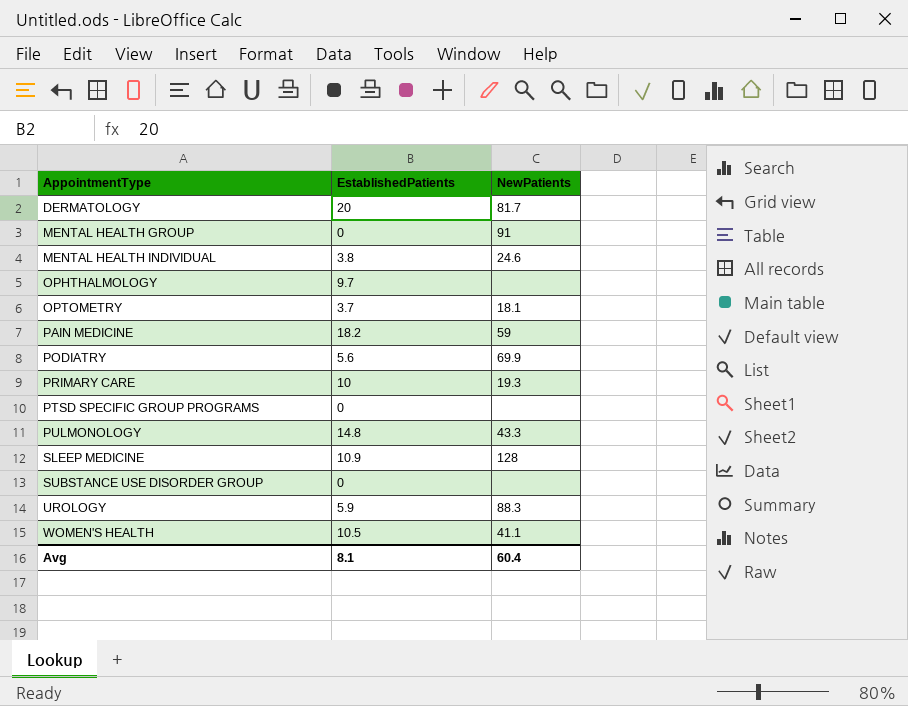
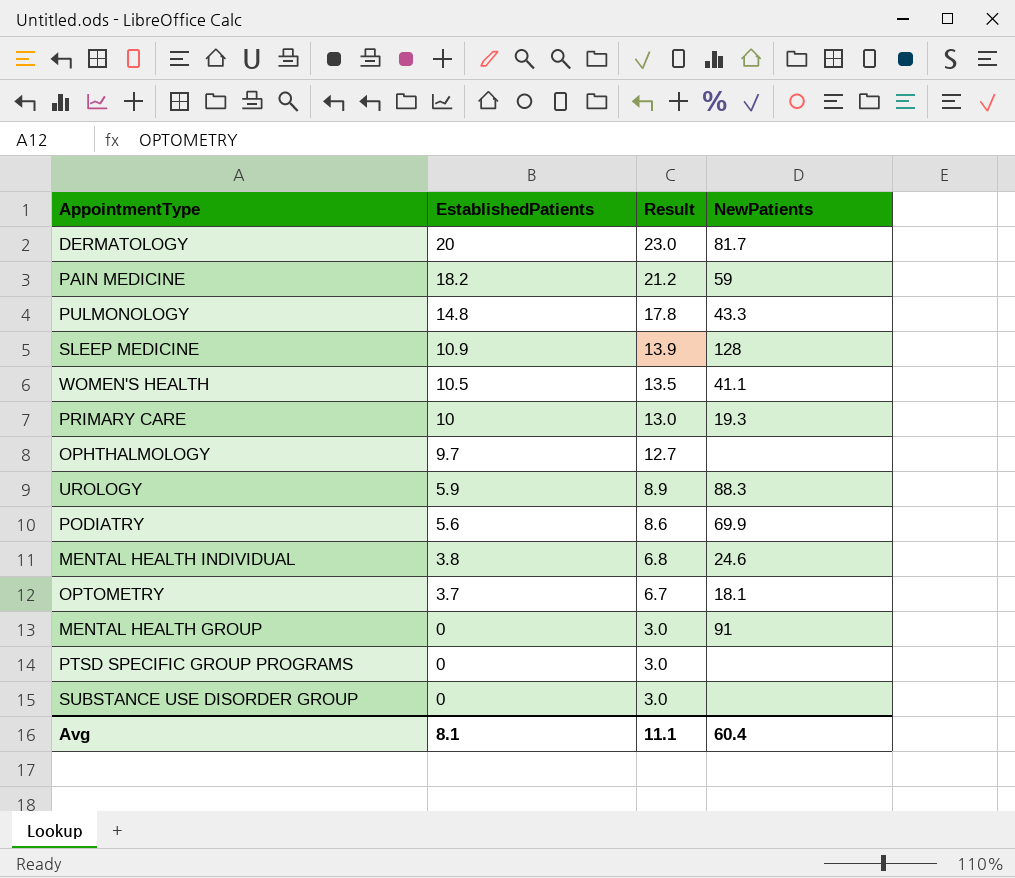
row order: AppointmentType ascending -> EstablishedPatients descending
column Result | formula: none -> [EstablishedPatients] + 3

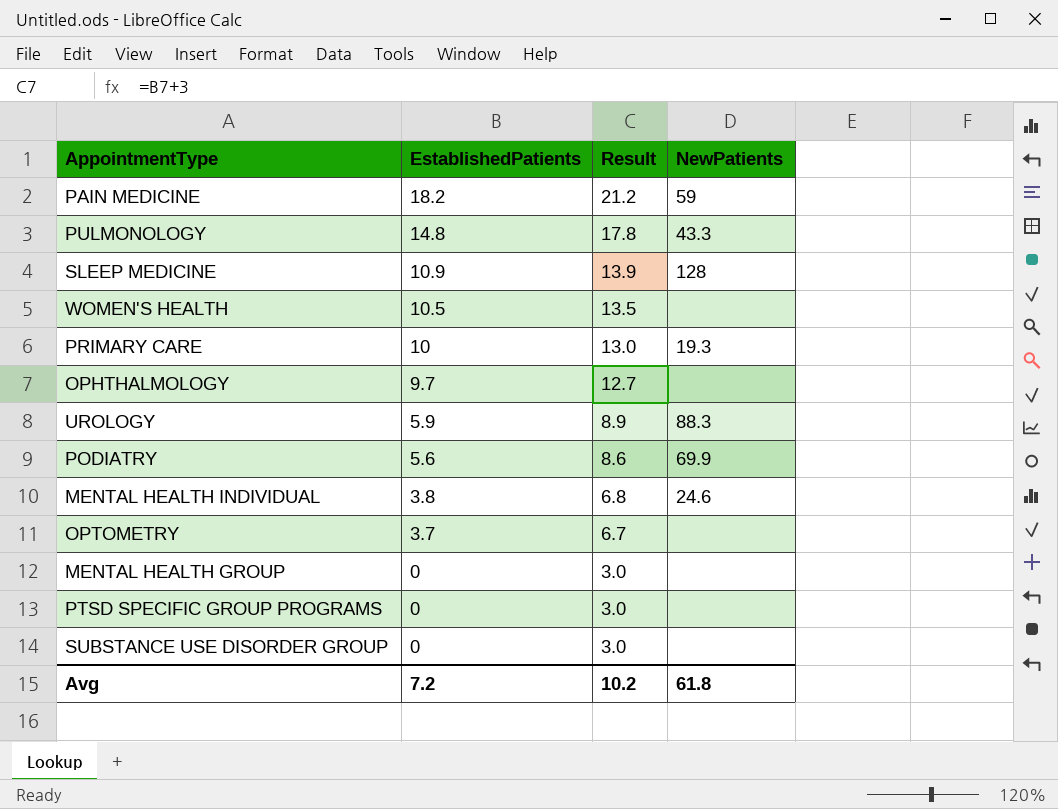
row DERMATOLOGY: 20 | 23.0 | 81.7 -> none
WOMEN'S HEALTH | NewPatients: 41.1 -> none
OPTOMETRY | NewPatients: 18.1 -> none
MENTAL HEALTH GROUP | NewPatients: 91 -> none
Avg | EstablishedPatients: 8.1 -> 7.2
Avg | Result: 11.1 -> 10.2
Avg | NewPatients: 60.4 -> 61.8

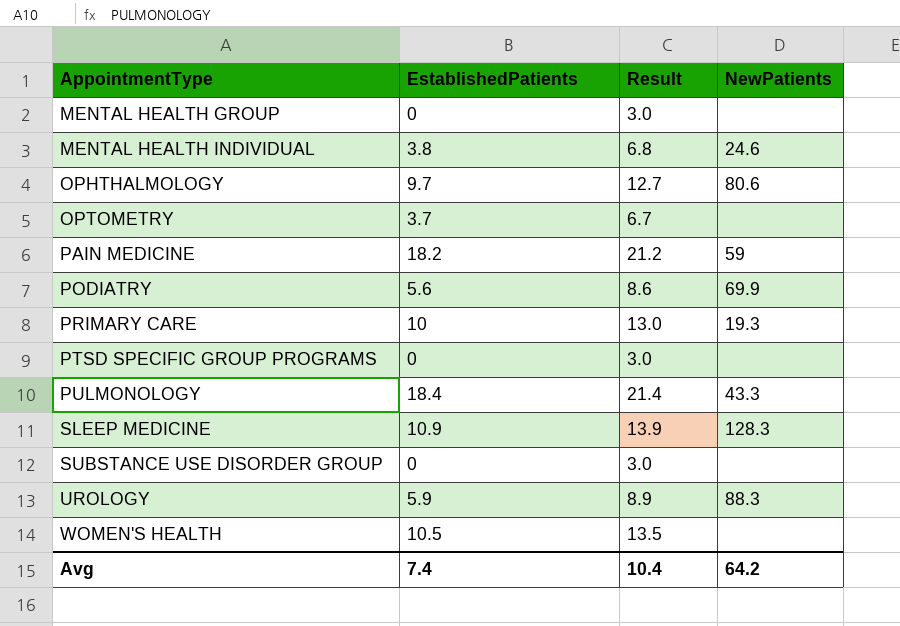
row order: EstablishedPatients descending -> AppointmentType ascending
OPHTHALMOLOGY | NewPatients: none -> 80.6
PULMONOLOGY | EstablishedPatients: 14.8 -> 18.4
PULMONOLOGY | Result: 17.8 -> 21.4
SLEEP MEDICINE | NewPatients: 128 -> 128.3
Avg | EstablishedPatients: 7.2 -> 7.4
Avg | Result: 10.2 -> 10.4
Avg | NewPatients: 61.8 -> 64.2

